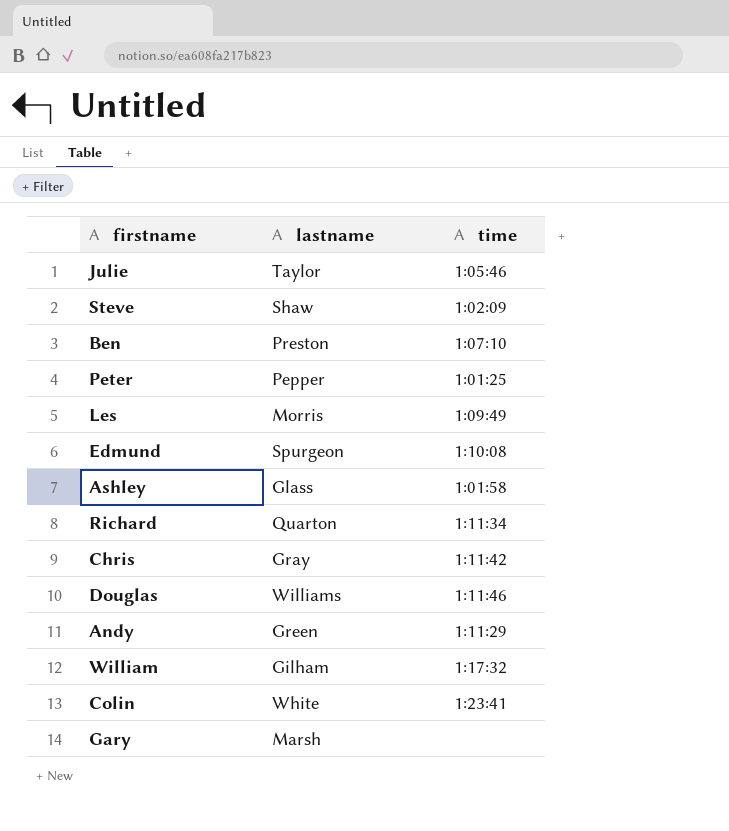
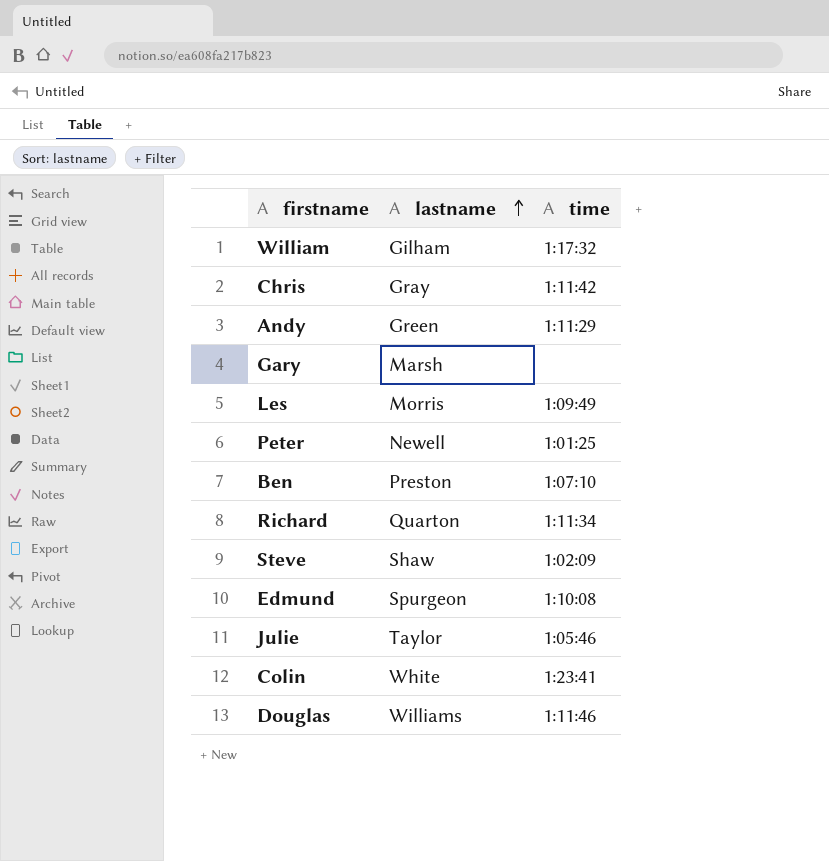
row order: none -> lastname ascending
row Ashley: Glass | 1:01:58 -> none
Peter | lastname: Pepper -> Newell

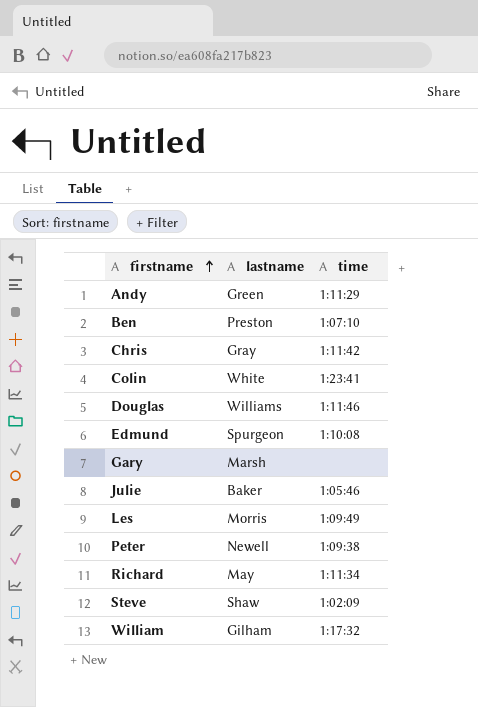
row order: lastname ascending -> firstname ascending
Julie | lastname: Taylor -> Baker
Peter | time: 1:01:25 -> 1:09:38
Richard | lastname: Quarton -> May

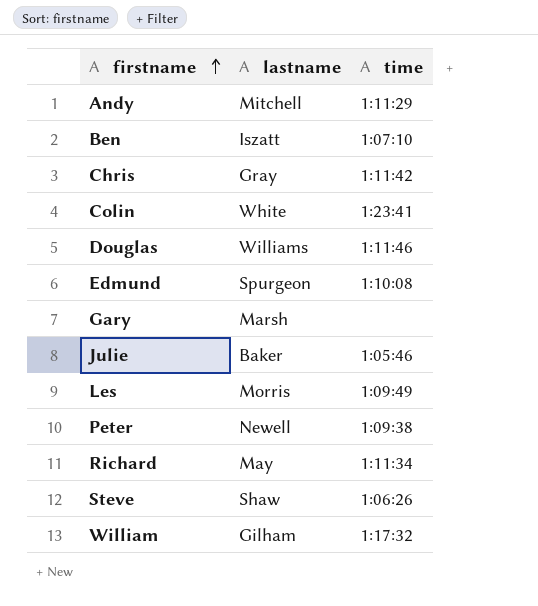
Andy | lastname: Green -> Mitchell
Ben | lastname: Preston -> Iszatt
Steve | time: 1:02:09 -> 1:06:26

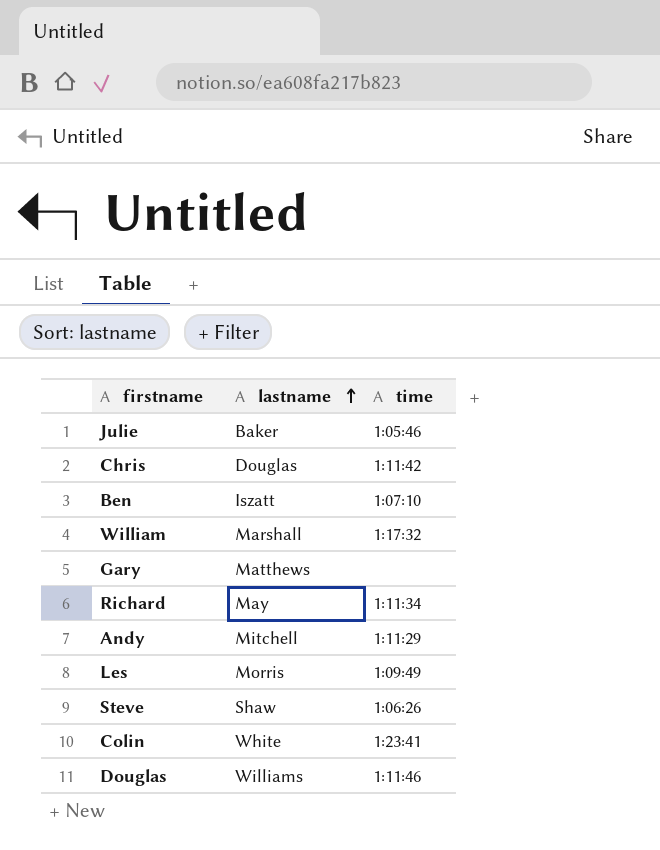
row order: firstname ascending -> lastname ascending
row Edmund: Spurgeon | 1:10:08 -> none
row Peter: Newell | 1:09:38 -> none
Chris | lastname: Gray -> Douglas
William | lastname: Gilham -> Marshall
Gary | lastname: Marsh -> Matthews

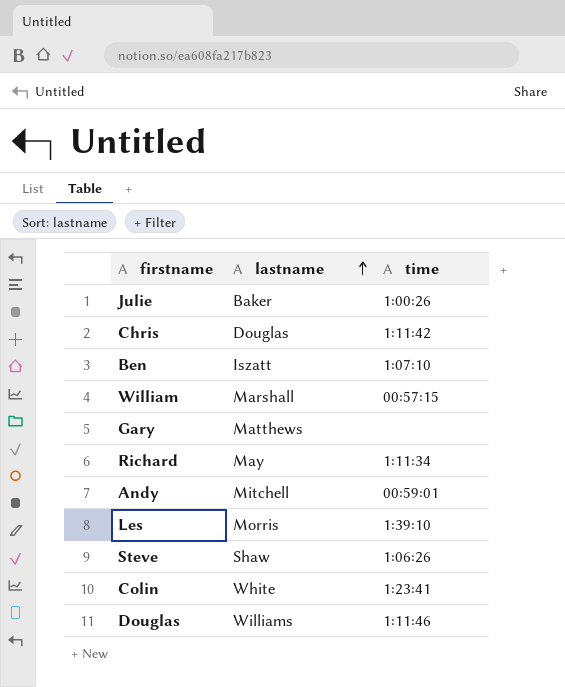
Julie | time: 1:05:46 -> 1:00:26
William | time: 1:17:32 -> 00:57:15
Andy | time: 1:11:29 -> 00:59:01
Les | time: 1:09:49 -> 1:39:10

